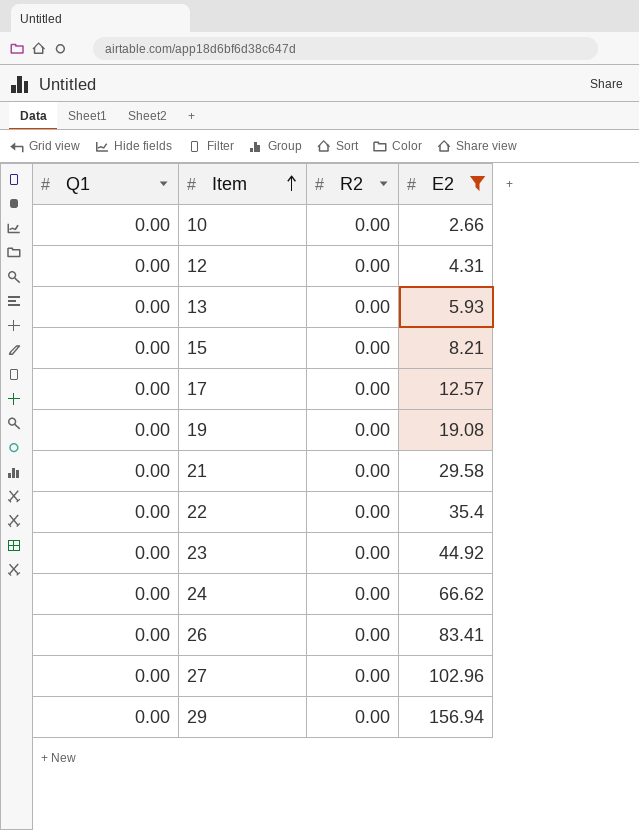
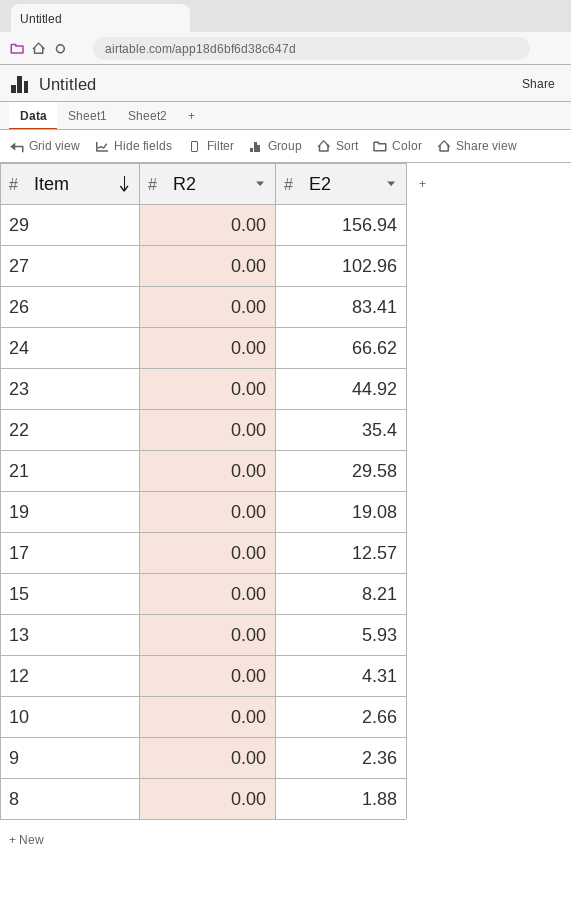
filter: E2 >= 2.66 -> none
row order: Item ascending -> Item descending
column Q1 | position: 1 -> none

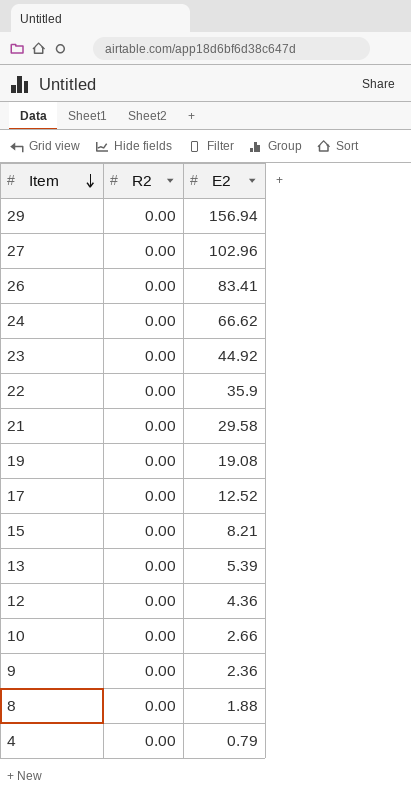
22 | E2: 35.4 -> 35.9
17 | E2: 12.57 -> 12.52
13 | E2: 5.93 -> 5.39
12 | E2: 4.31 -> 4.36
row 4: none -> 0.00 | 0.79

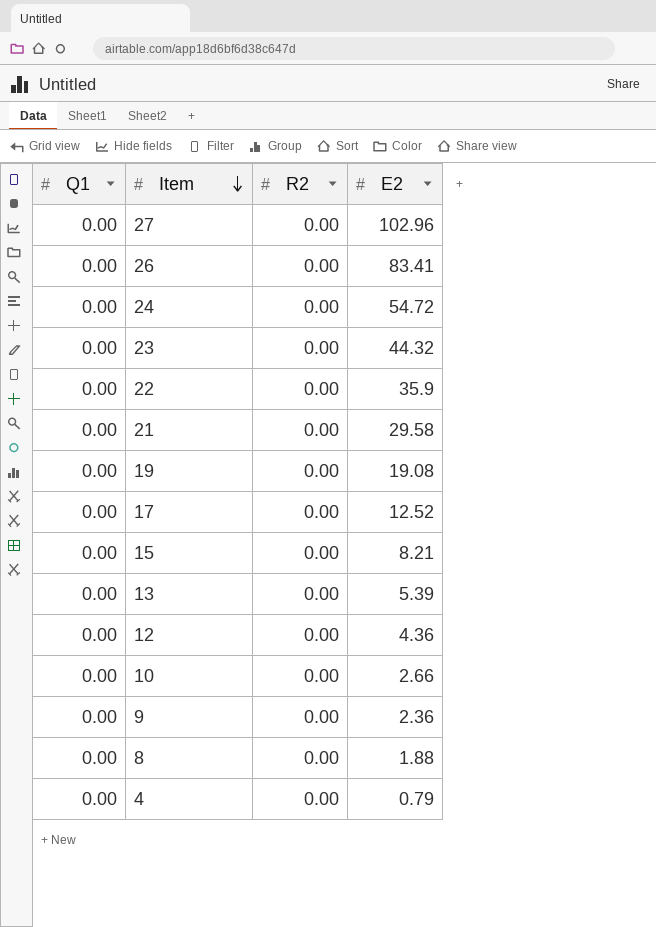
column Q1 | position: none -> 1
row 29: 0.00 | 156.94 -> none
24 | E2: 66.62 -> 54.72
23 | E2: 44.92 -> 44.32

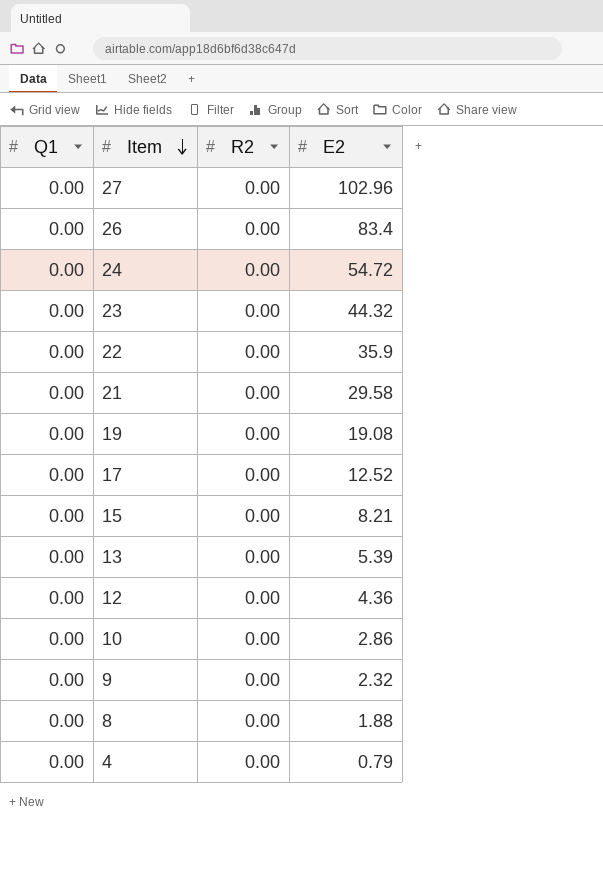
26 | E2: 83.41 -> 83.4
10 | E2: 2.66 -> 2.86
9 | E2: 2.36 -> 2.32

